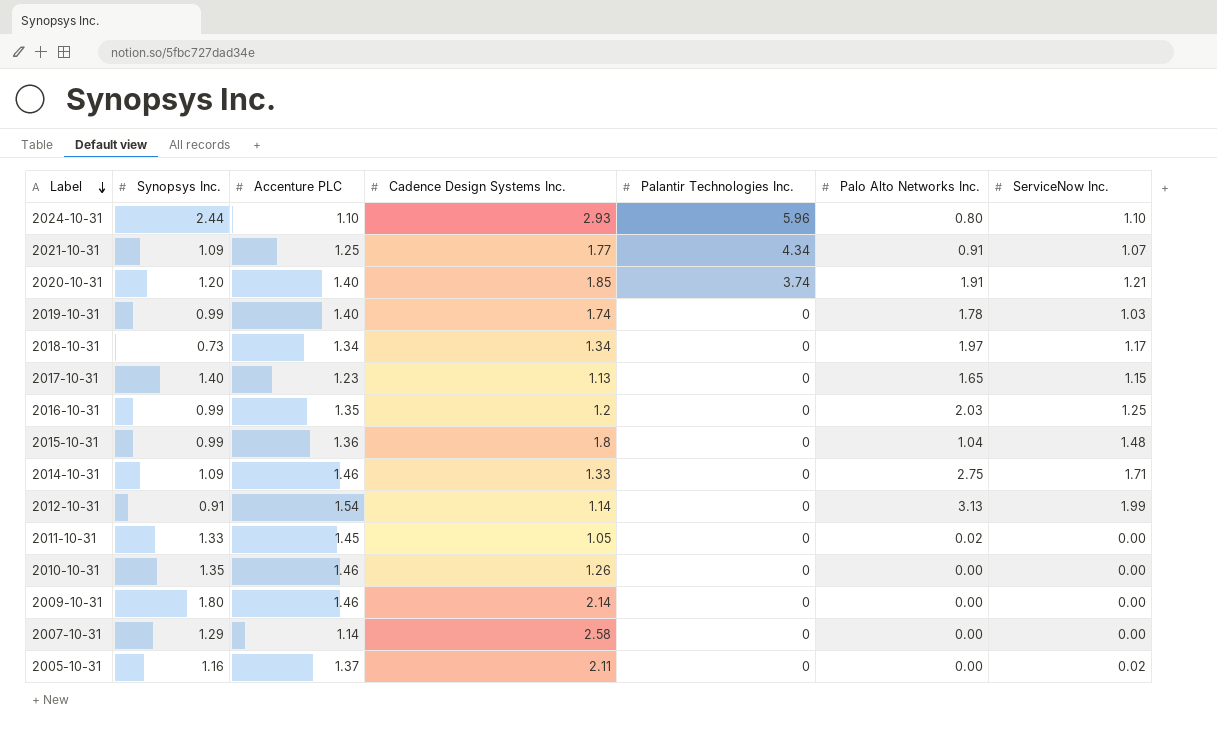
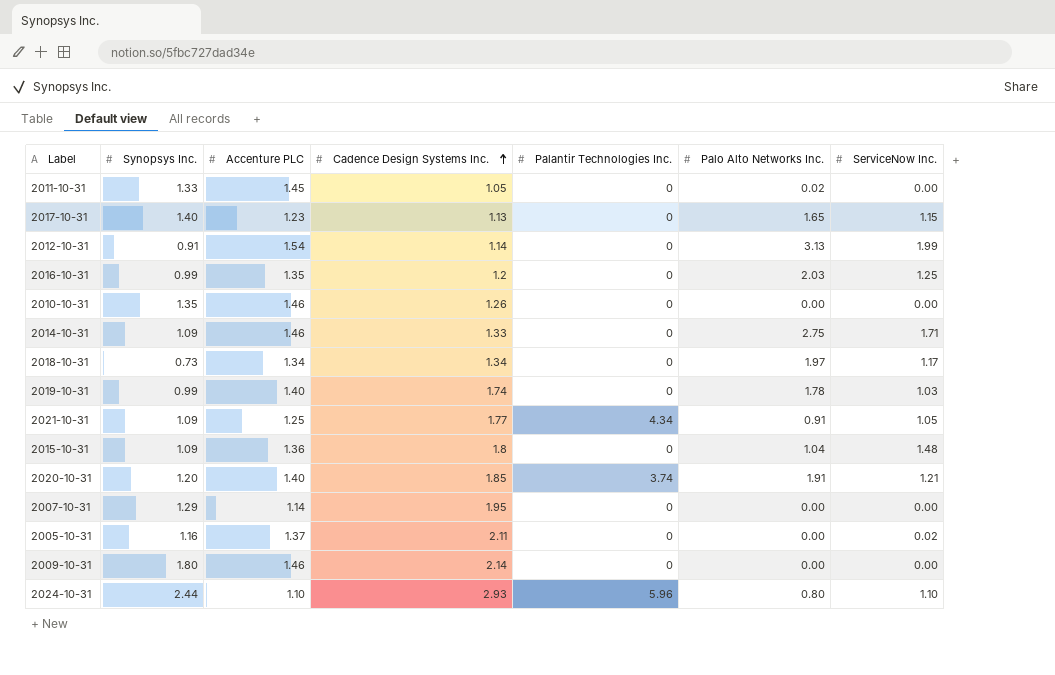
row order: Label descending -> Cadence Design Systems Inc. ascending
2021-10-31 | ServiceNow Inc.: 1.07 -> 1.05
2015-10-31 | Synopsys Inc.: 0.99 -> 1.09
2007-10-31 | Cadence Design Systems Inc.: 2.58 -> 1.95

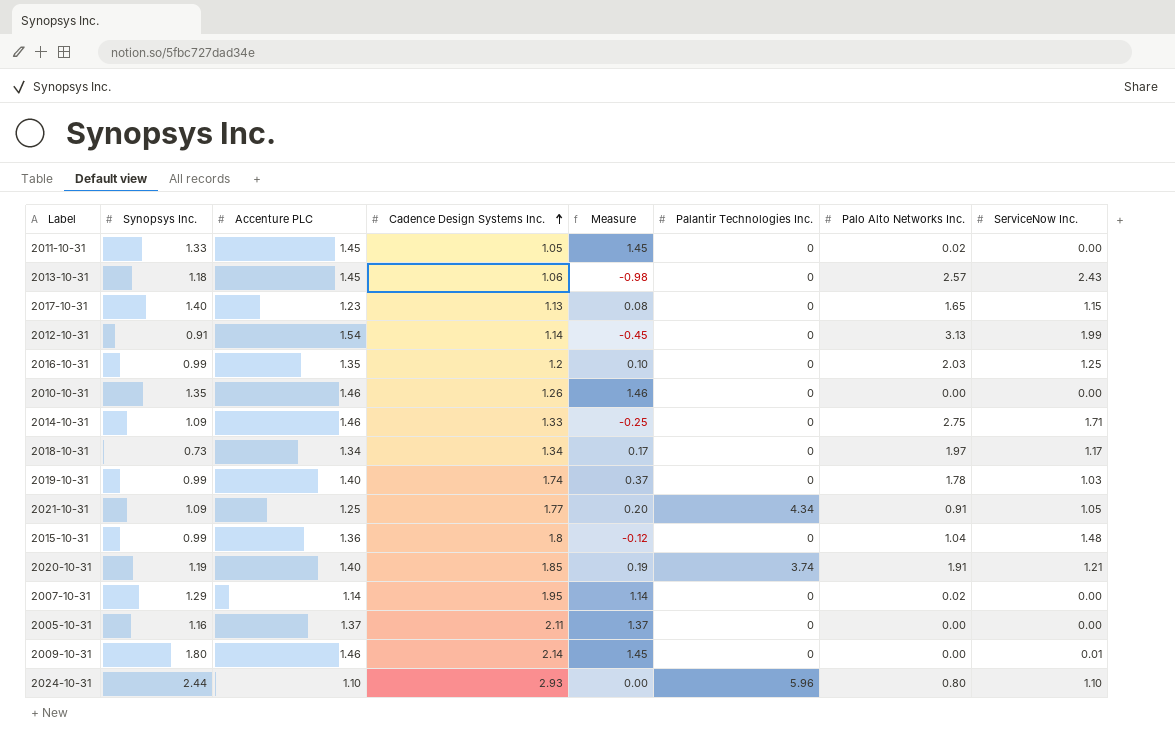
column Measure | formula: none -> [Accenture PLC] - [ServiceNow Inc.]
row 2013-10-31: none -> 1.18 | 1.45 | 1.06 | -0.98 | 0 | 2.57 | 2.43
2015-10-31 | Synopsys Inc.: 1.09 -> 0.99
2020-10-31 | Synopsys Inc.: 1.20 -> 1.19
2007-10-31 | Palo Alto Networks Inc.: 0.00 -> 0.02
2005-10-31 | ServiceNow Inc.: 0.02 -> 0.00
2009-10-31 | ServiceNow Inc.: 0.00 -> 0.01

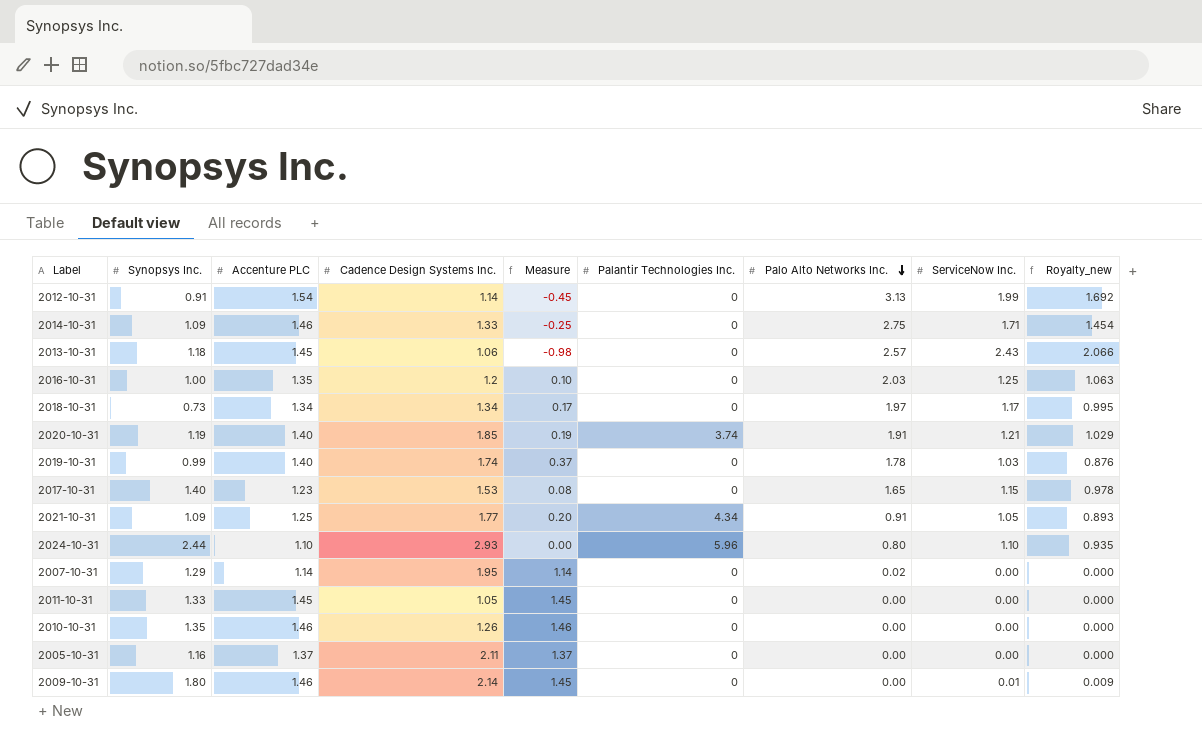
row order: Cadence Design Systems Inc. ascending -> Palo Alto Networks Inc. descending
column Royalty_new | formula: none -> [ServiceNow Inc.] * 0.85
row 2015-10-31: 0.99 | 1.36 | 1.8 | -0.12 | 0 | 1.04 | 1.48 -> none
2016-10-31 | Synopsys Inc.: 0.99 -> 1.00
2017-10-31 | Cadence Design Systems Inc.: 1.13 -> 1.53
2011-10-31 | Palo Alto Networks Inc.: 0.02 -> 0.00

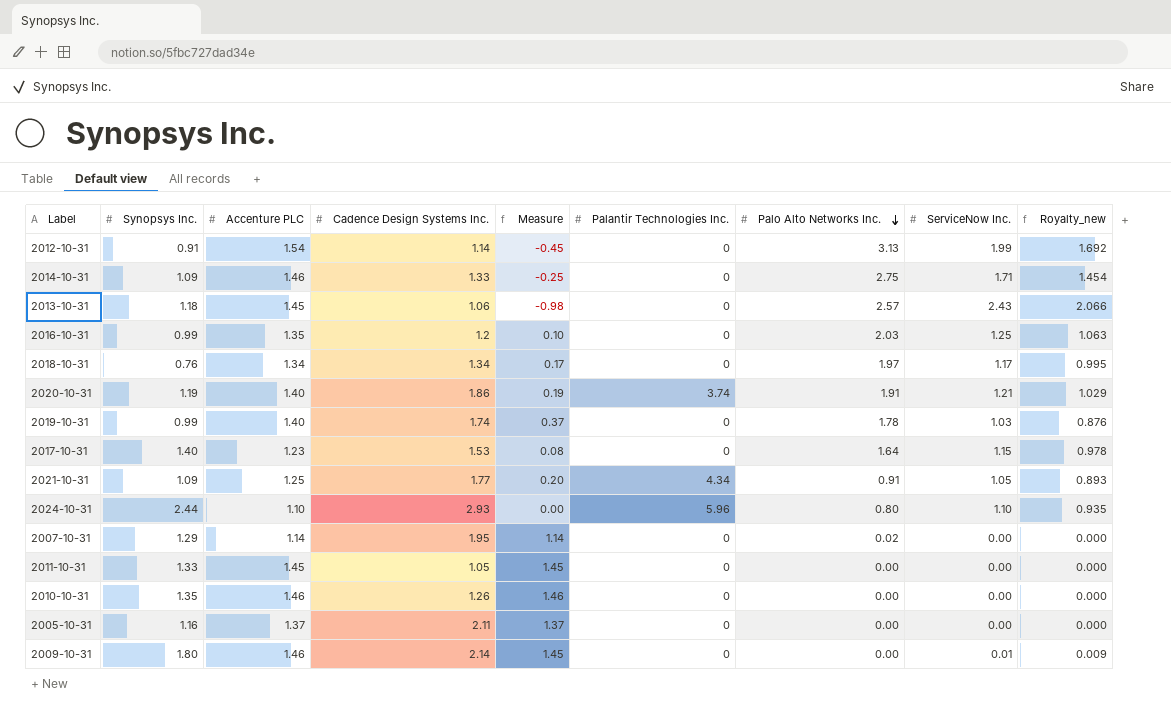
2016-10-31 | Synopsys Inc.: 1.00 -> 0.99
2018-10-31 | Synopsys Inc.: 0.73 -> 0.76
2020-10-31 | Cadence Design Systems Inc.: 1.85 -> 1.86
2017-10-31 | Palo Alto Networks Inc.: 1.65 -> 1.64

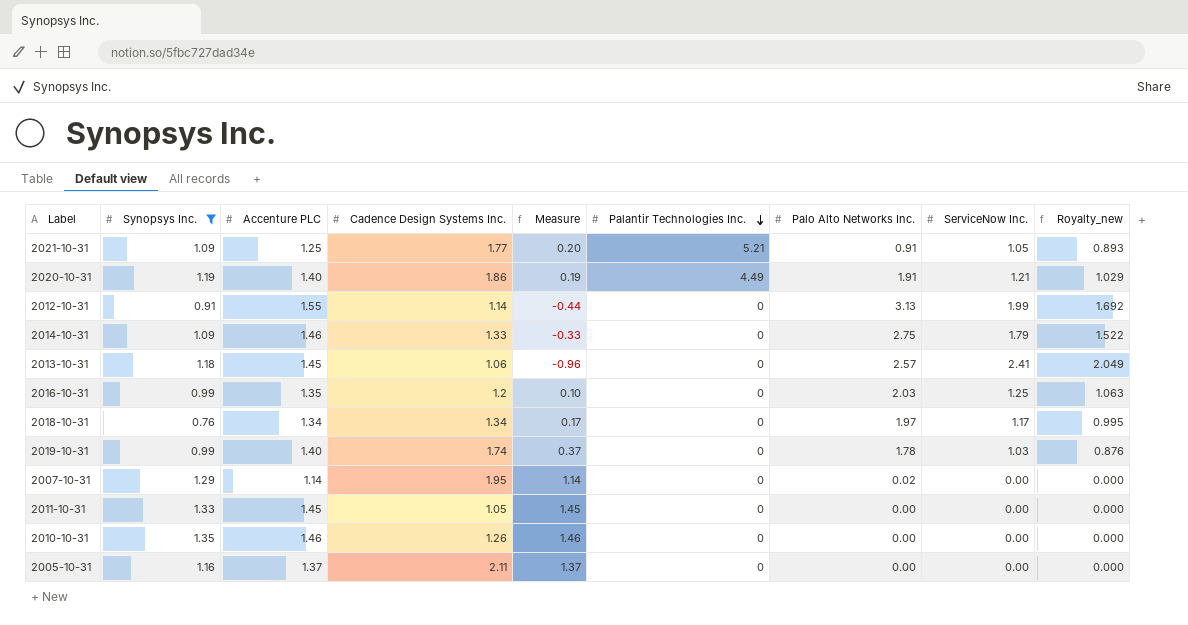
filter: none -> Synopsys Inc. <= 1.35
row order: Palo Alto Networks Inc. descending -> Palantir Technologies Inc. descending
2021-10-31 | Palantir Technologies Inc.: 4.34 -> 5.21
2020-10-31 | Palantir Technologies Inc.: 3.74 -> 4.49
2012-10-31 | Accenture PLC: 1.54 -> 1.55
2012-10-31 | Measure: -0.45 -> -0.44
2014-10-31 | Measure: -0.25 -> -0.33
2014-10-31 | ServiceNow Inc.: 1.71 -> 1.79
2014-10-31 | Royalty_new: 1.454 -> 1.522
2013-10-31 | Measure: -0.98 -> -0.96
2013-10-31 | ServiceNow Inc.: 2.43 -> 2.41
2013-10-31 | Royalty_new: 2.066 -> 2.049

